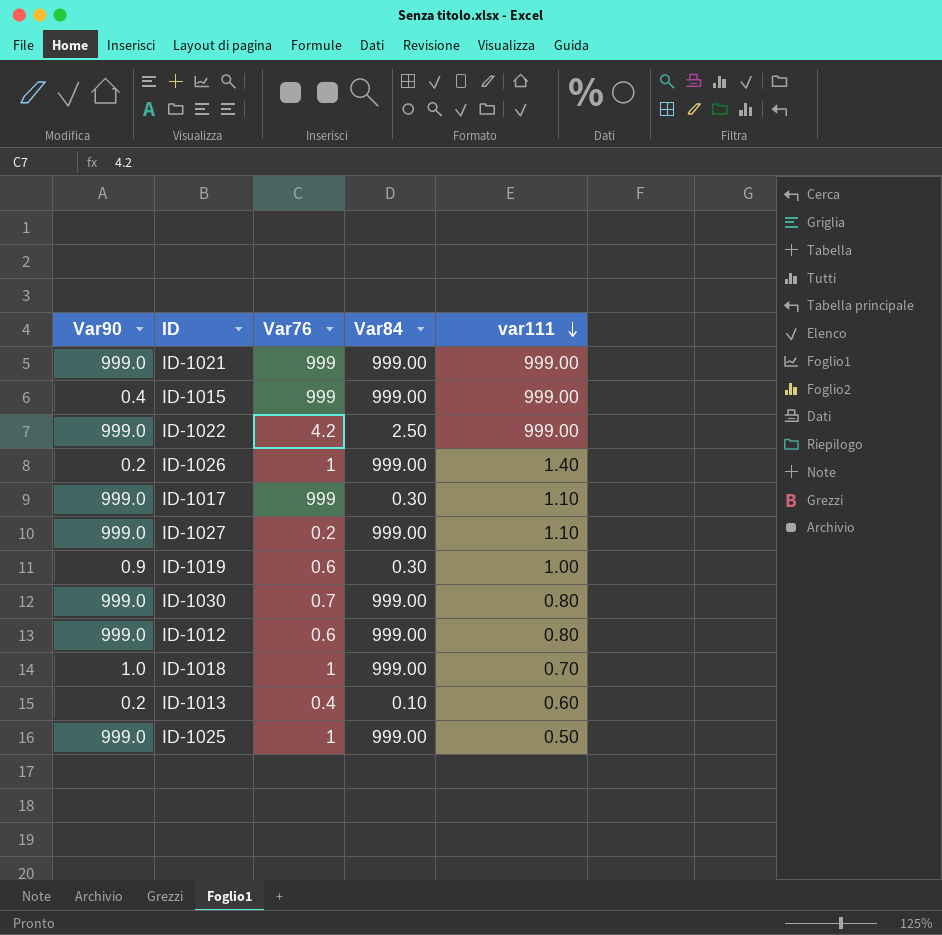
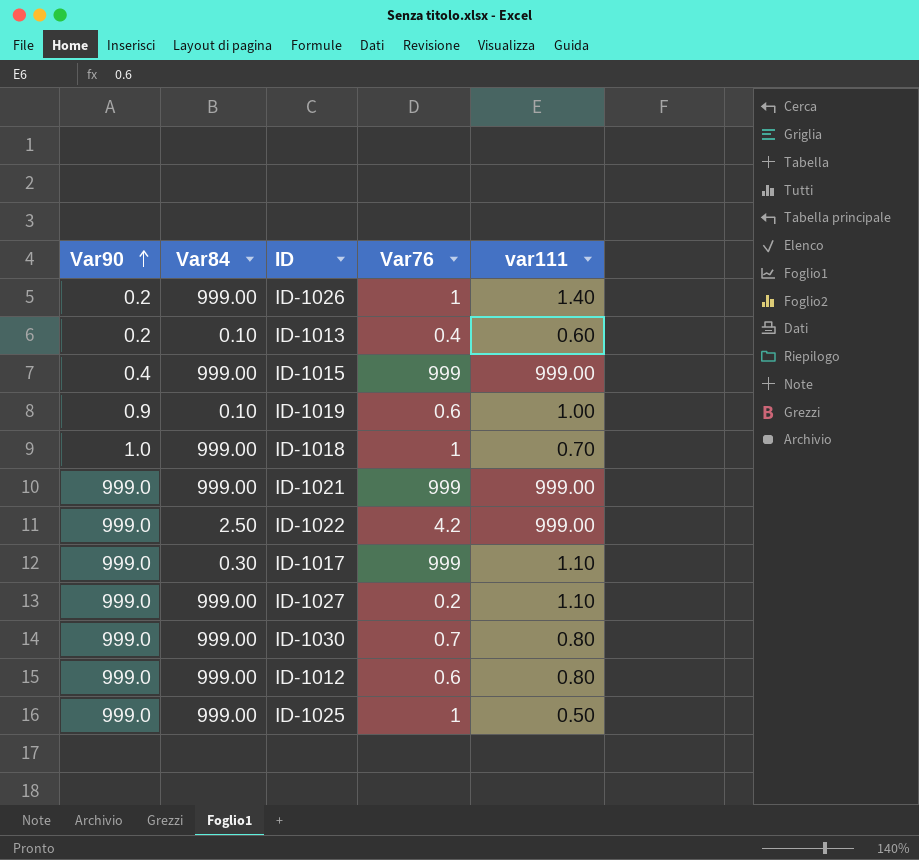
row order: var111 descending -> Var90 ascending
column Var84 | position: 4 -> 2
ID-1019 | Var84: 0.30 -> 0.10

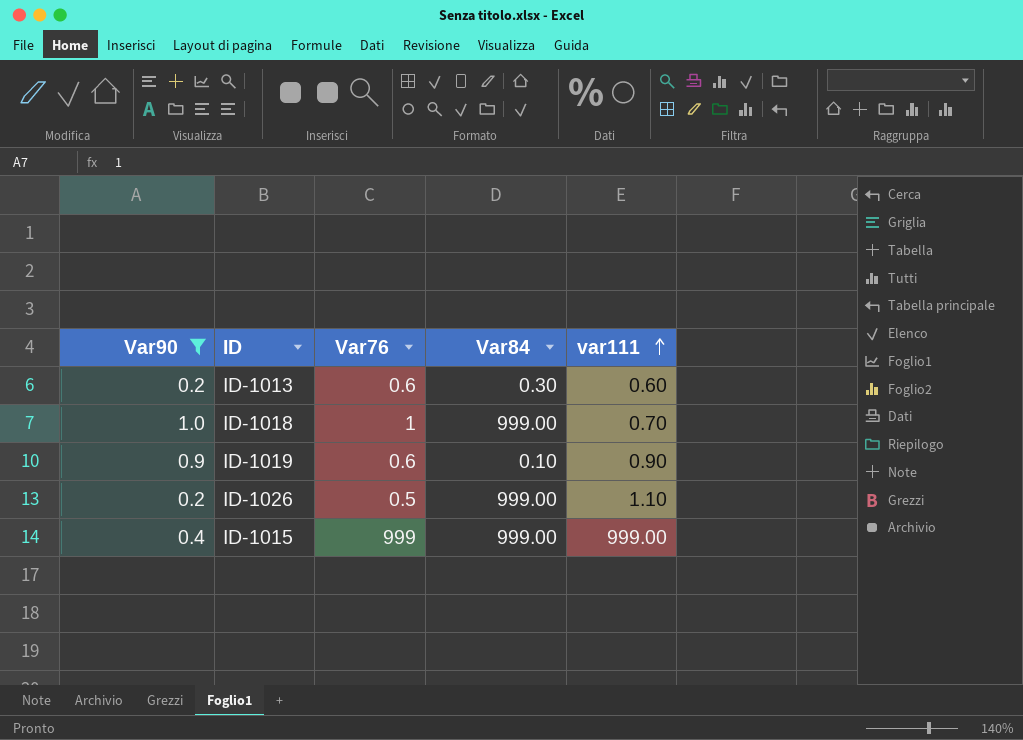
filter: none -> Var90 != 999.0
row order: Var90 ascending -> var111 ascending
column Var84 | position: 2 -> 4
ID-1013 | Var76: 0.4 -> 0.6
ID-1013 | Var84: 0.10 -> 0.30
ID-1019 | var111: 1.00 -> 0.90
ID-1026 | Var76: 1 -> 0.5
ID-1026 | var111: 1.40 -> 1.10

